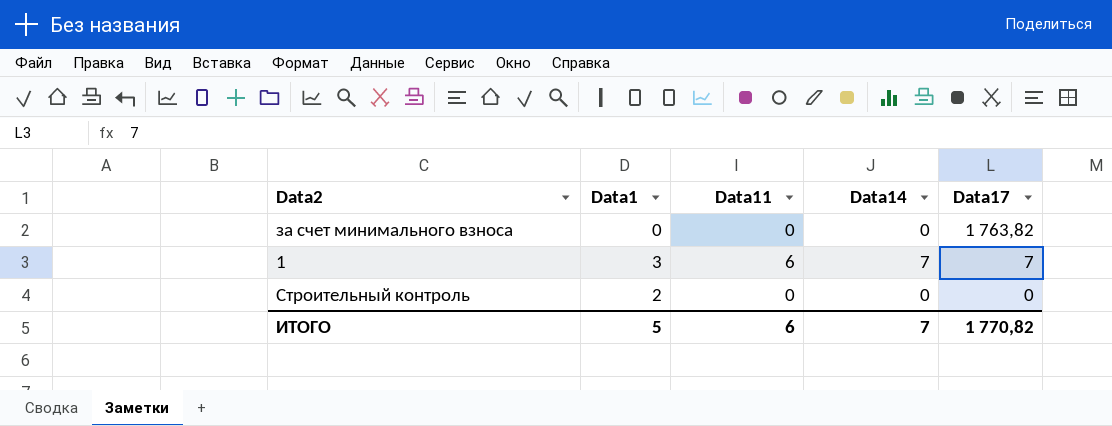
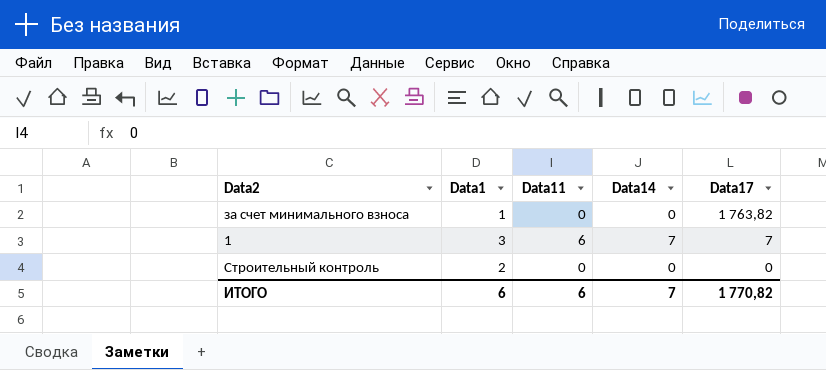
за счет минимального взноса | Data1: 0 -> 1
ИТОГО | Data1: 5 -> 6

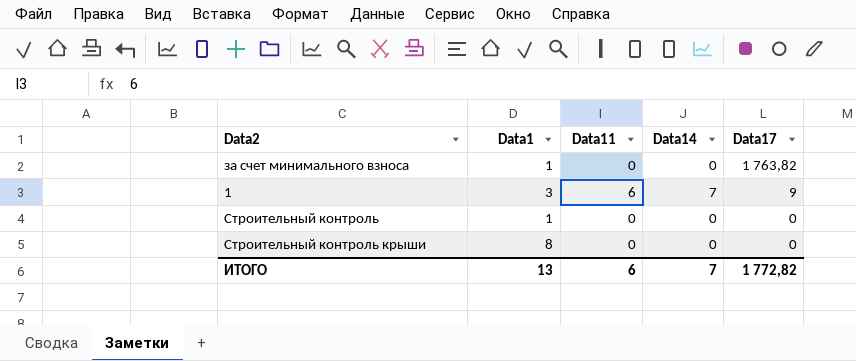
1 | Data17: 7 -> 9
Строительный контроль | Data1: 2 -> 1
row Строительный контроль крыши: none -> 8 | 0 | 0 | 0
ИТОГО | Data1: 6 -> 13
ИТОГО | Data17: 1 770,82 -> 1 772,82

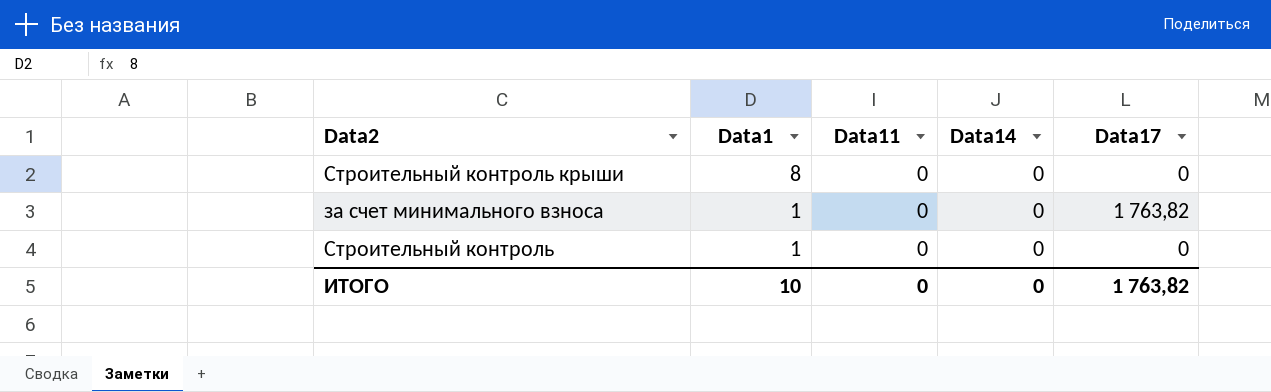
row order: Data17 descending -> Data1 descending
row 1: 3 | 6 | 7 | 9 -> none
ИТОГО | Data1: 13 -> 10
ИТОГО | Data11: 6 -> 0
ИТОГО | Data14: 7 -> 0
ИТОГО | Data17: 1 772,82 -> 1 763,82

